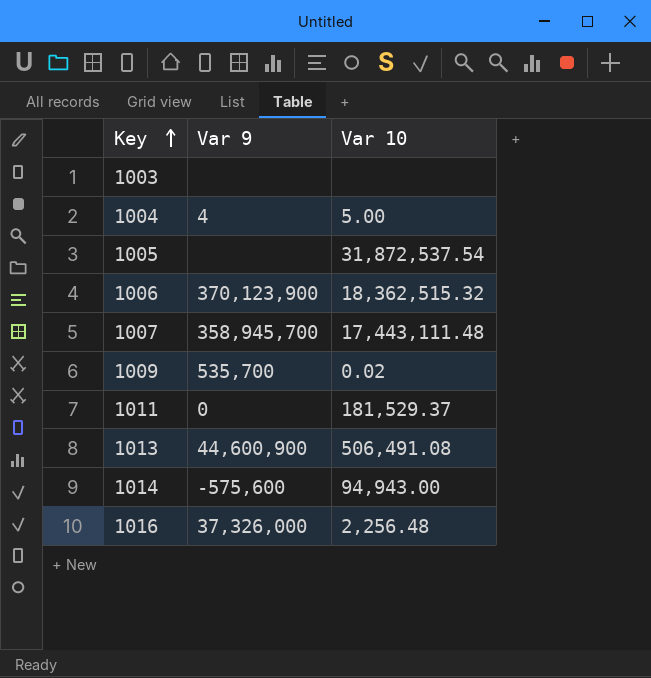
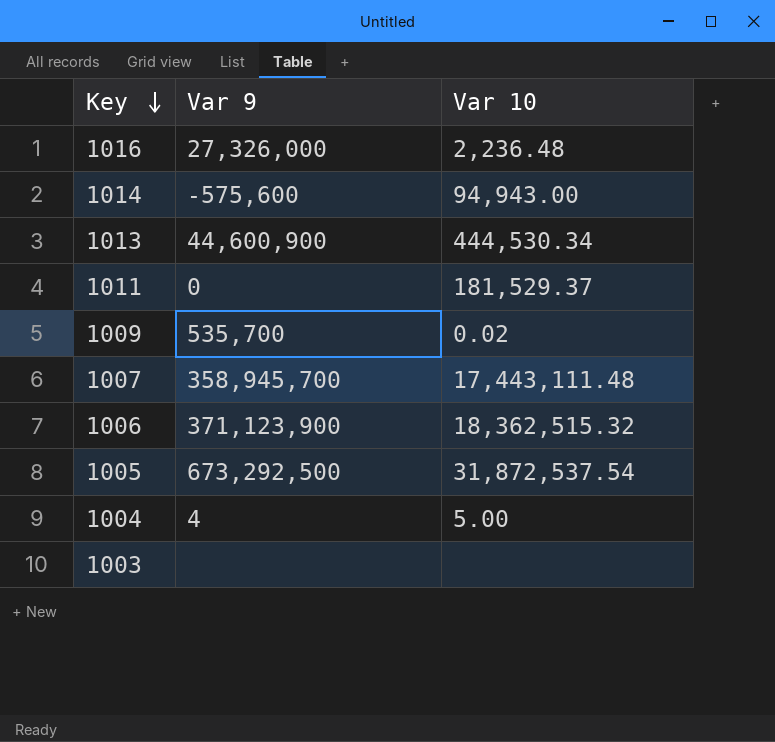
row order: Key ascending -> Key descending
1016 | Var 9: 37,326,000 -> 27,326,000
1016 | Var 10: 2,256.48 -> 2,236.48
1013 | Var 10: 506,491.08 -> 444,530.34
1006 | Var 9: 370,123,900 -> 371,123,900
1005 | Var 9: none -> 673,292,500

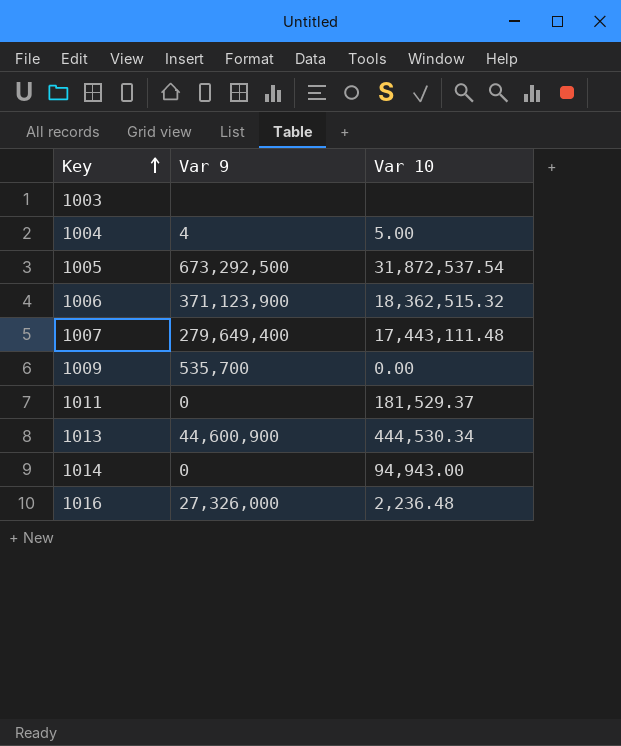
row order: Key descending -> Key ascending
1007 | Var 9: 358,945,700 -> 279,649,400
1009 | Var 10: 0.02 -> 0.00
1014 | Var 9: -575,600 -> 0

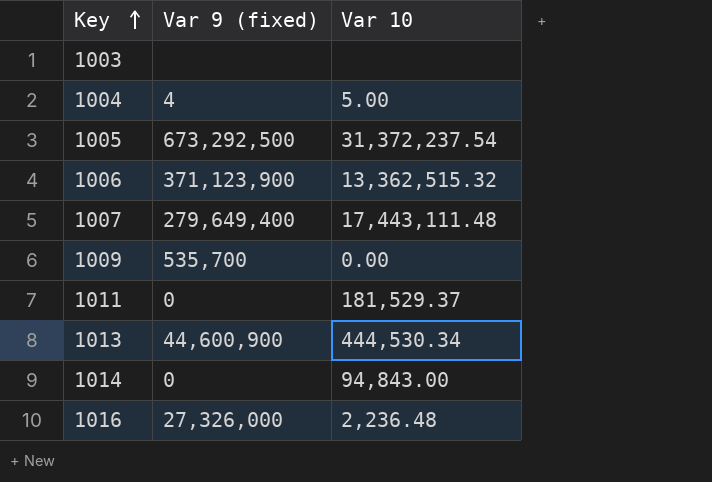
column name: Var 9 -> Var 9 (fixed)
1005 | Var 10: 31,872,537.54 -> 31,372,237.54
1006 | Var 10: 18,362,515.32 -> 13,362,515.32
1014 | Var 10: 94,943.00 -> 94,843.00

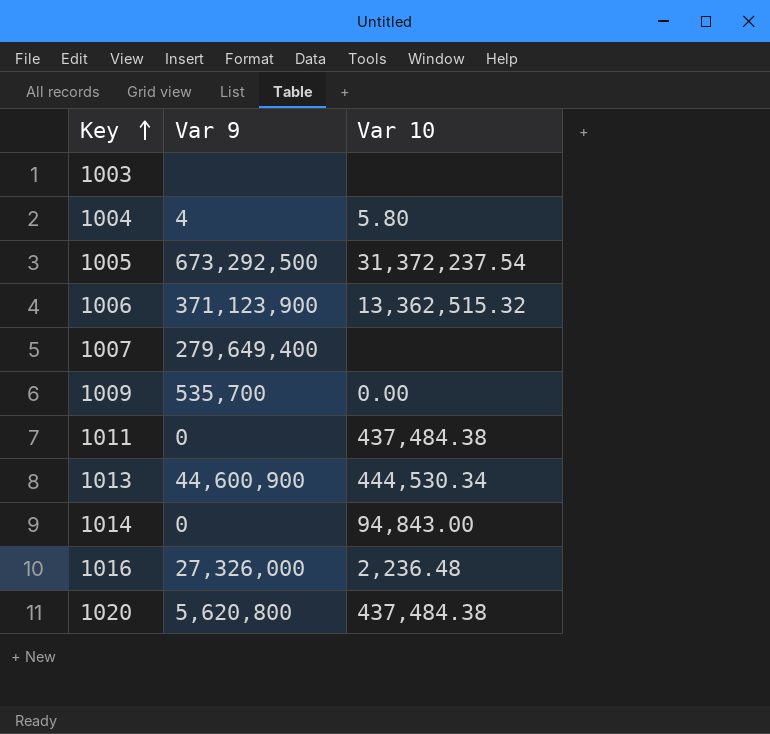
column name: Var 9 (fixed) -> Var 9
1004 | Var 10: 5.00 -> 5.80
1007 | Var 10: 17,443,111.48 -> none
1011 | Var 10: 181,529.37 -> 437,484.38
row 1020: none -> 5,620,800 | 437,484.38

